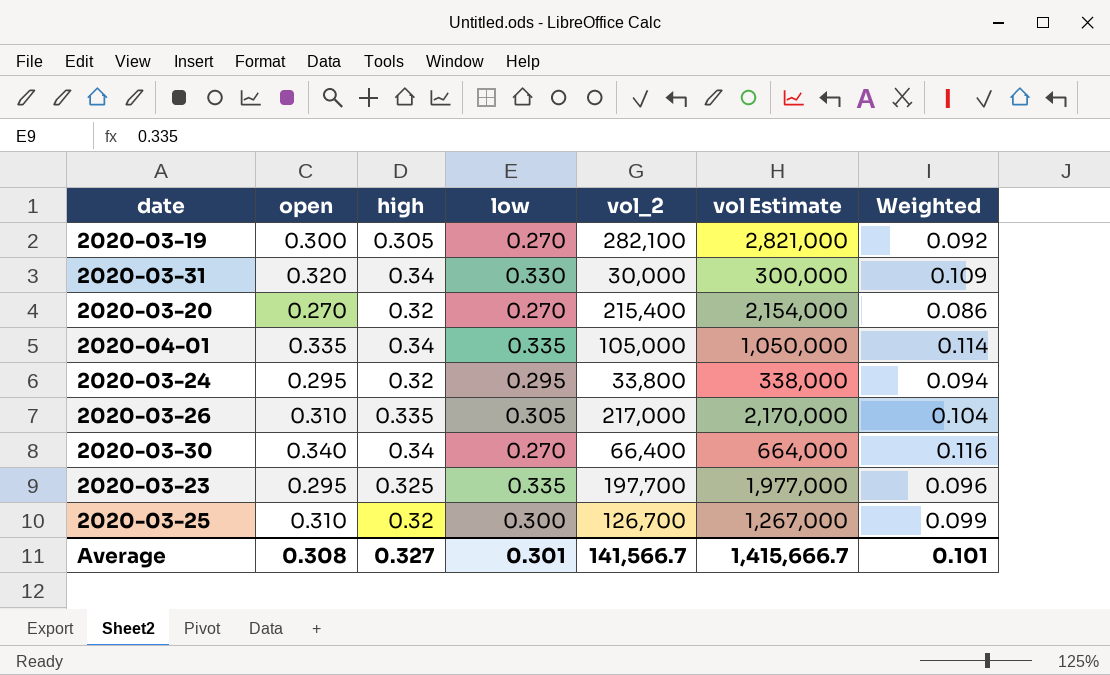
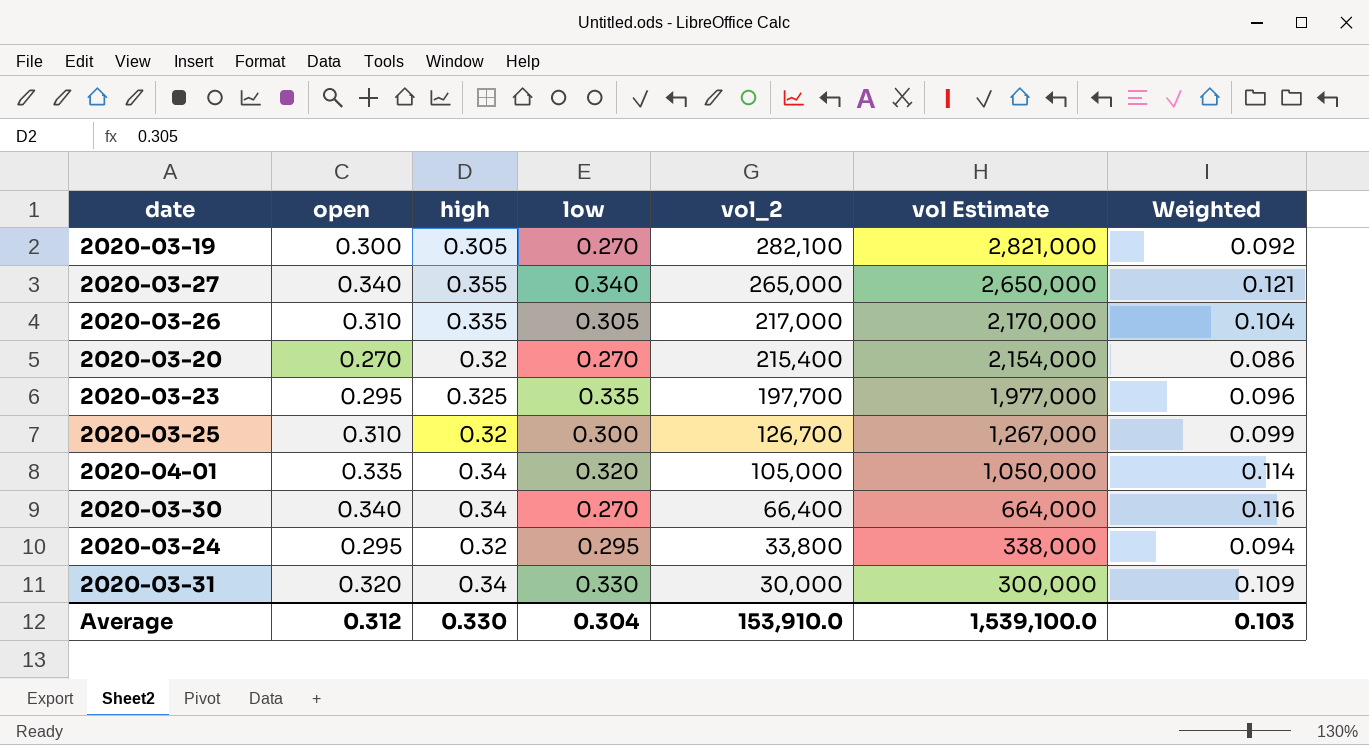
row order: none -> vol_2 descending
row 2020-03-27: none -> 0.340 | 0.355 | 0.340 | 265,000 | 2,650,000 | 0.121
2020-04-01 | low: 0.335 -> 0.320
Average | open: 0.308 -> 0.312
Average | high: 0.327 -> 0.330
Average | low: 0.301 -> 0.304
Average | vol_2: 141,566.7 -> 153,910.0
Average | vol Estimate: 1,415,666.7 -> 1,539,100.0
Average | Weighted: 0.101 -> 0.103

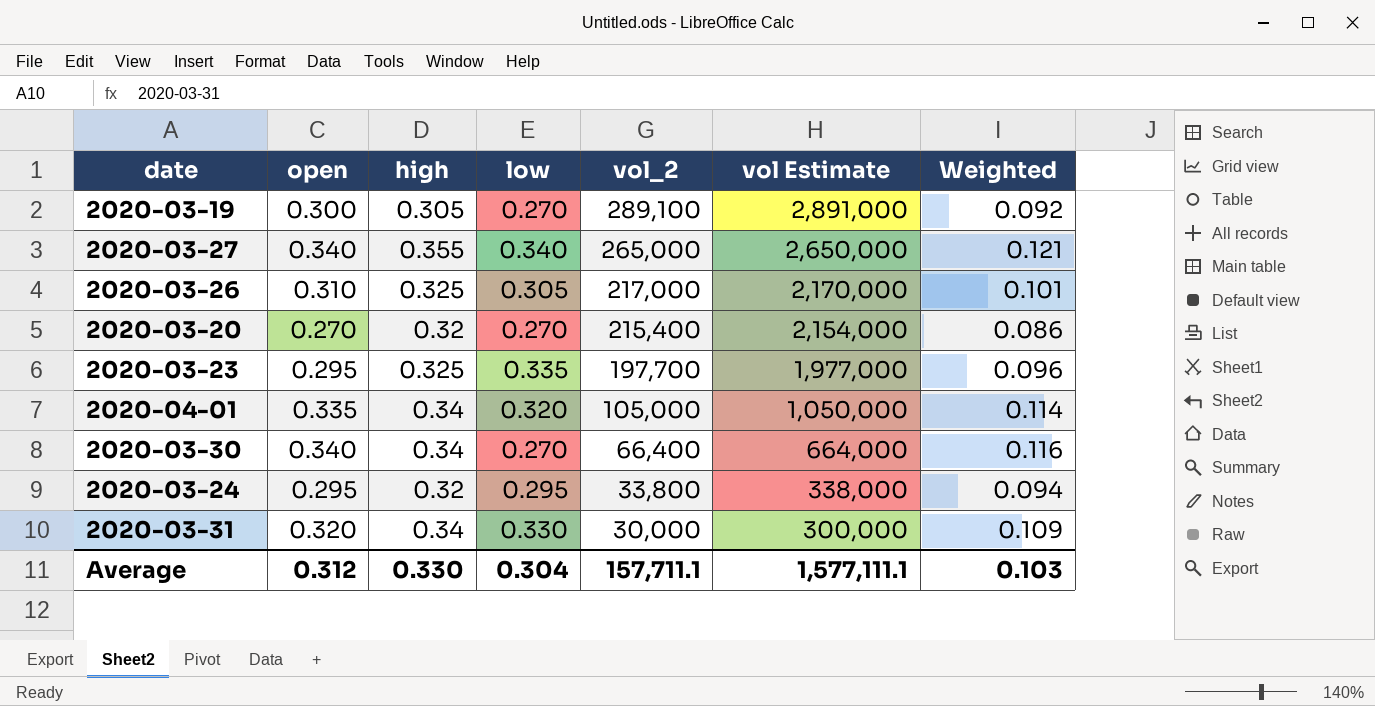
row 2020-03-25: 0.310 | 0.32 | 0.300 | 126,700 | 1,267,000 | 0.099 -> none
2020-03-19 | vol_2: 282,100 -> 289,100
2020-03-19 | vol Estimate: 2,821,000 -> 2,891,000
2020-03-26 | high: 0.335 -> 0.325
2020-03-26 | Weighted: 0.104 -> 0.101
Average | vol_2: 153,910.0 -> 157,711.1
Average | vol Estimate: 1,539,100.0 -> 1,577,111.1

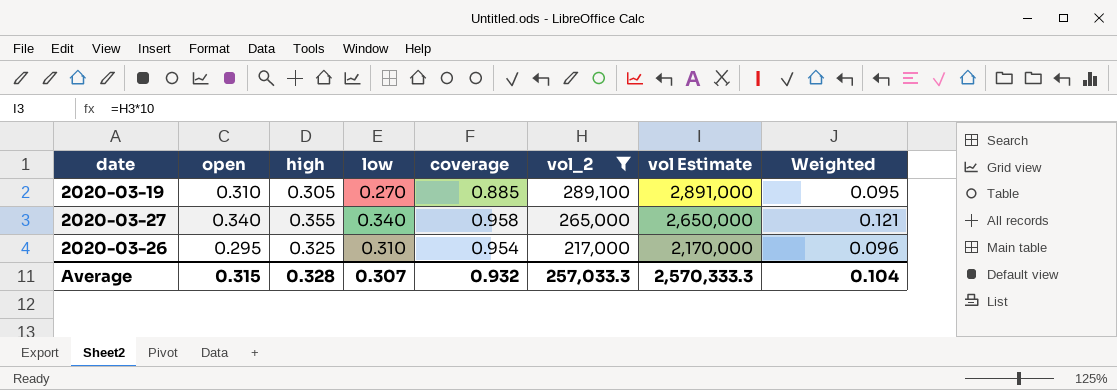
filter: none -> vol_2 >= 217,000
column coverage | formula: none -> [low] / [high]
2020-03-19 | open: 0.300 -> 0.310
2020-03-19 | Weighted: 0.092 -> 0.095
2020-03-26 | open: 0.310 -> 0.295
2020-03-26 | low: 0.305 -> 0.310
2020-03-26 | Weighted: 0.101 -> 0.096
Average | open: 0.312 -> 0.315
Average | high: 0.330 -> 0.328
Average | low: 0.304 -> 0.307
Average | vol_2: 157,711.1 -> 257,033.3
Average | vol Estimate: 1,577,111.1 -> 2,570,333.3
Average | Weighted: 0.103 -> 0.104

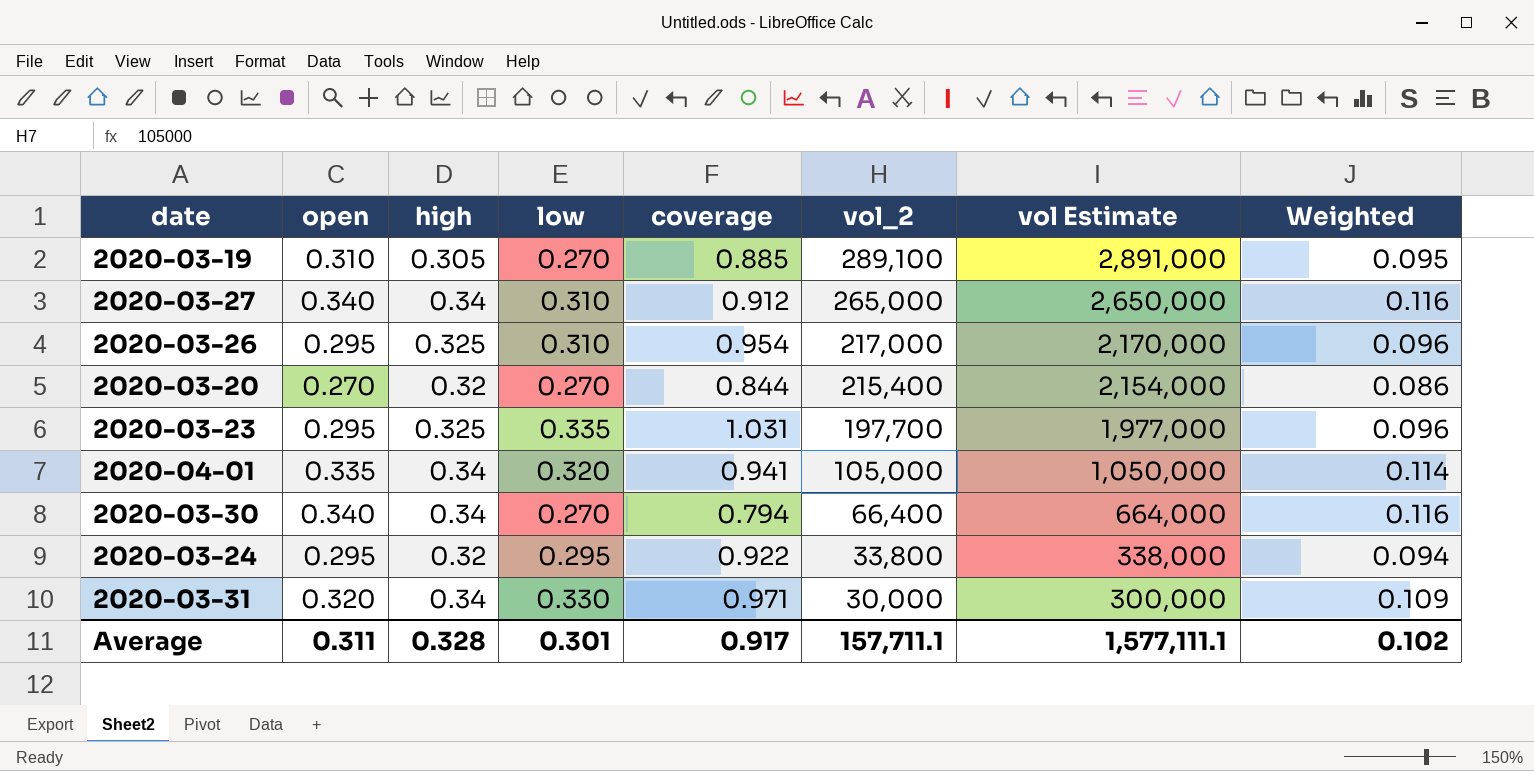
filter: vol_2 >= 217,000 -> none
2020-03-27 | high: 0.355 -> 0.34
2020-03-27 | low: 0.340 -> 0.310
2020-03-27 | coverage: 0.958 -> 0.912
2020-03-27 | Weighted: 0.121 -> 0.116
Average | open: 0.315 -> 0.311
Average | low: 0.307 -> 0.301
Average | coverage: 0.932 -> 0.917
Average | vol_2: 257,033.3 -> 157,711.1
Average | vol Estimate: 2,570,333.3 -> 1,577,111.1
Average | Weighted: 0.104 -> 0.102

